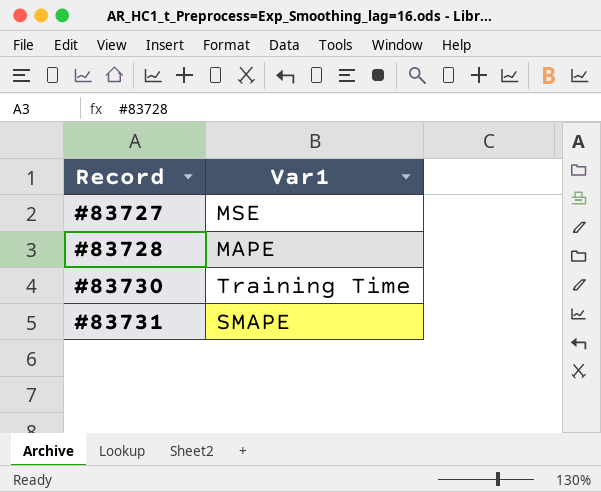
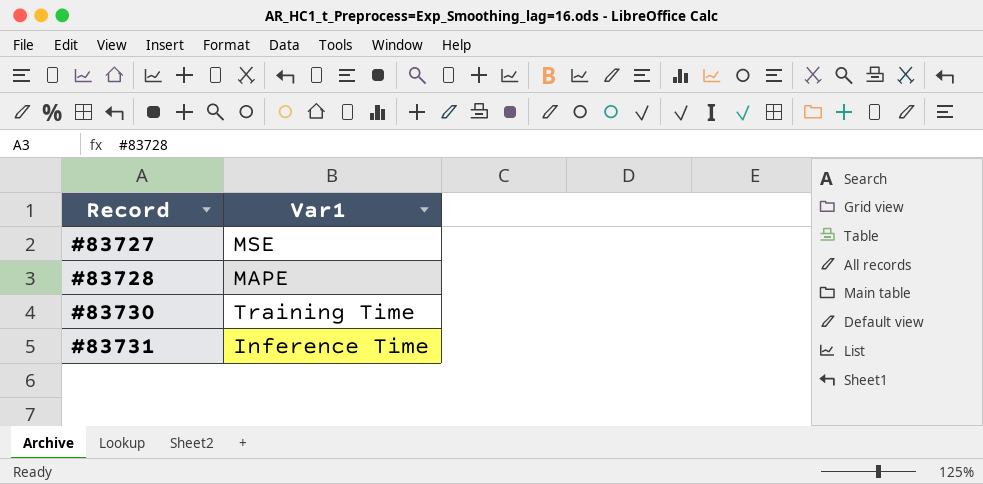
#83731 | Var1: SMAPE -> Inference Time

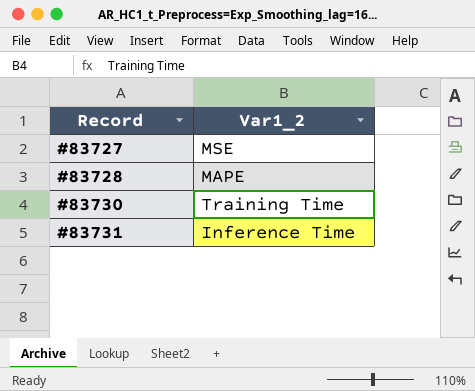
column name: Var1 -> Var1_2

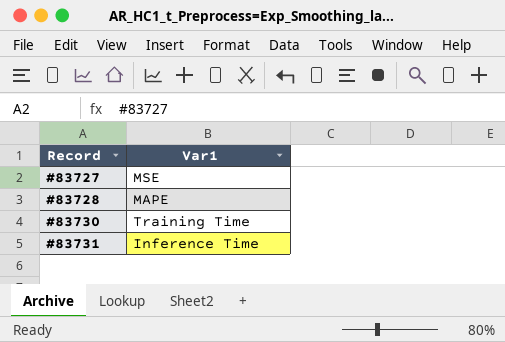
column name: Var1_2 -> Var1

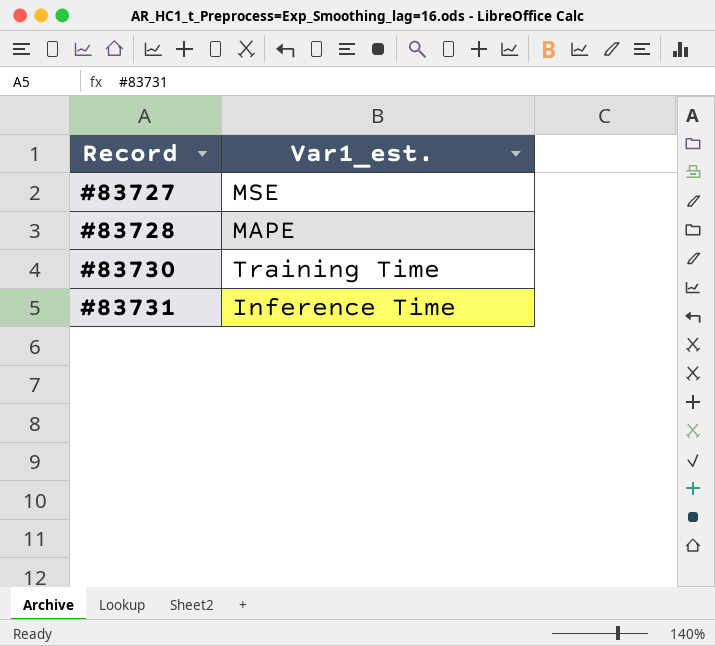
column name: Var1 -> Var1_est.

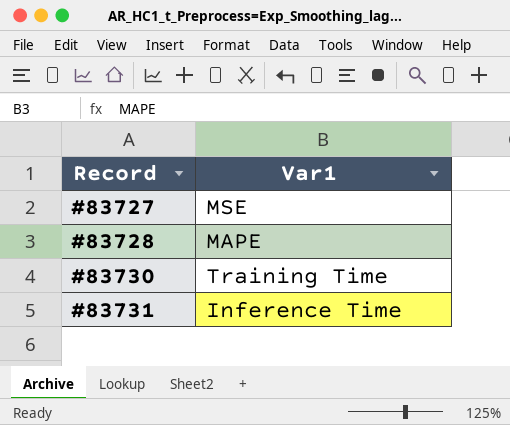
column name: Var1_est. -> Var1

